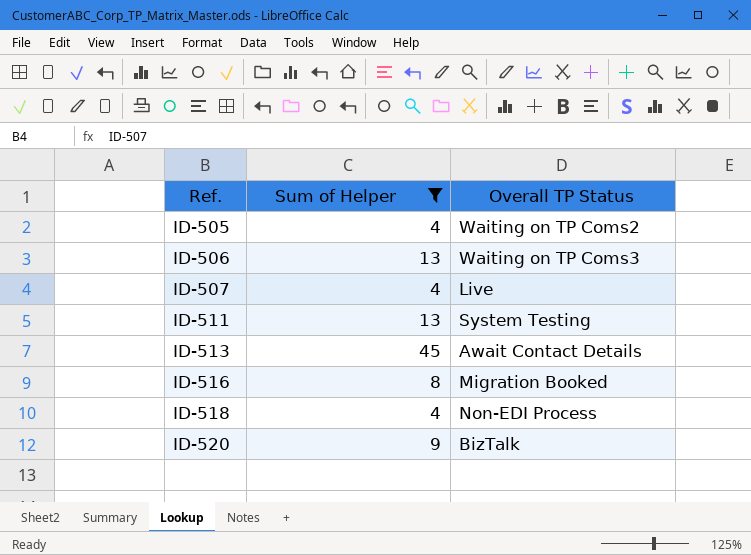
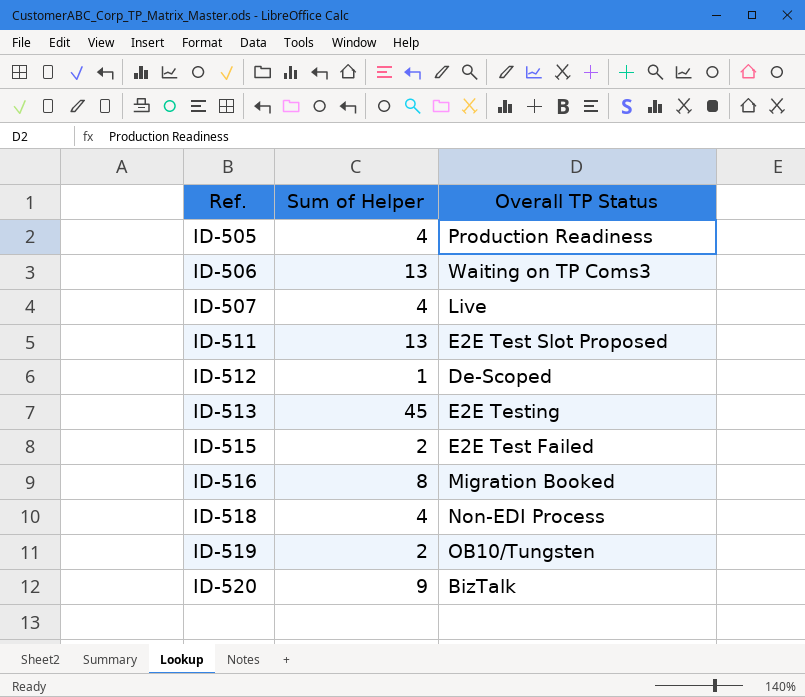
filter: Sum of Helper >= 4 -> none
ID-505 | Overall TP Status: Waiting on TP Coms2 -> Production Readiness
ID-511 | Overall TP Status: System Testing -> E2E Test Slot Proposed
ID-513 | Overall TP Status: Await Contact Details -> E2E Testing

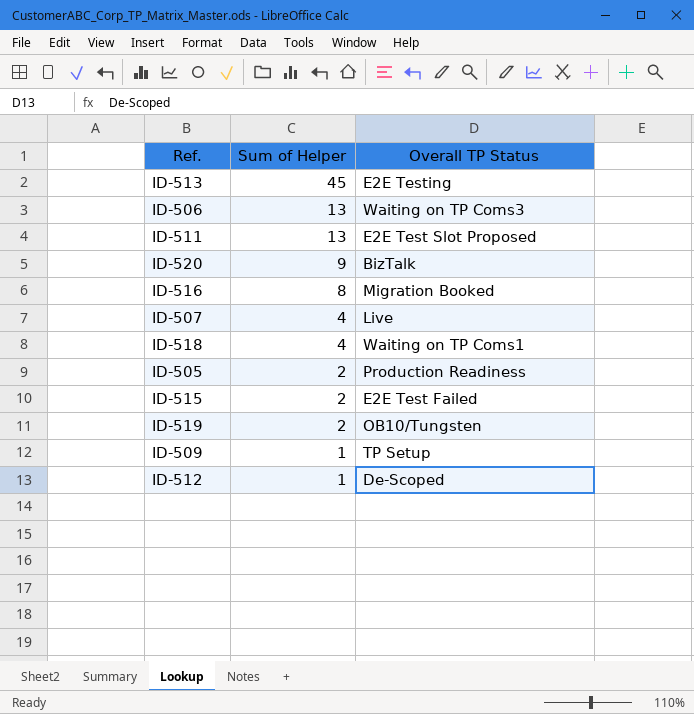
row order: Ref. ascending -> Sum of Helper descending
ID-518 | Overall TP Status: Non-EDI Process -> Waiting on TP Coms1
ID-505 | Sum of Helper: 4 -> 2
row ID-509: none -> 1 | TP Setup

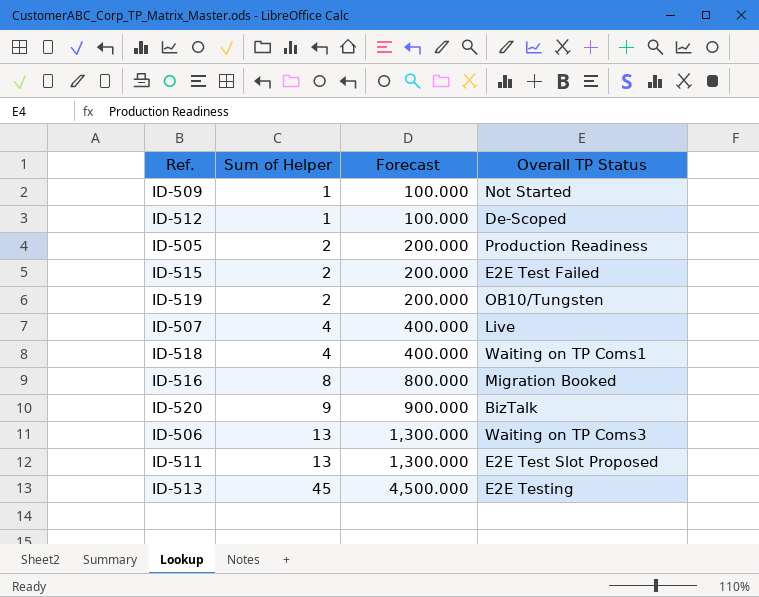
row order: Sum of Helper descending -> Sum of Helper ascending
column Forecast | formula: none -> [Sum of Helper] * 100
ID-509 | Overall TP Status: TP Setup -> Not Started

